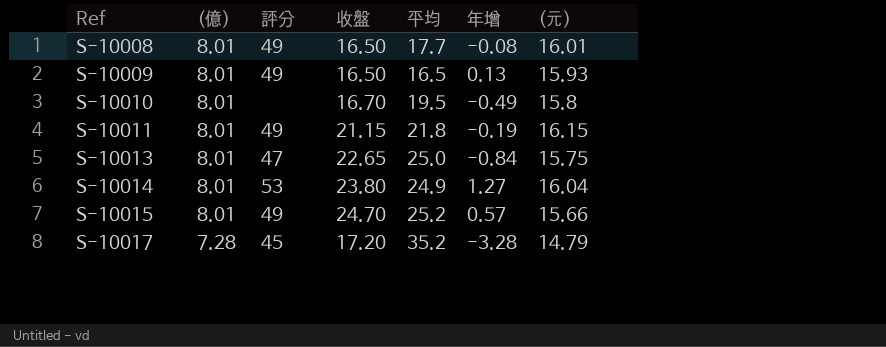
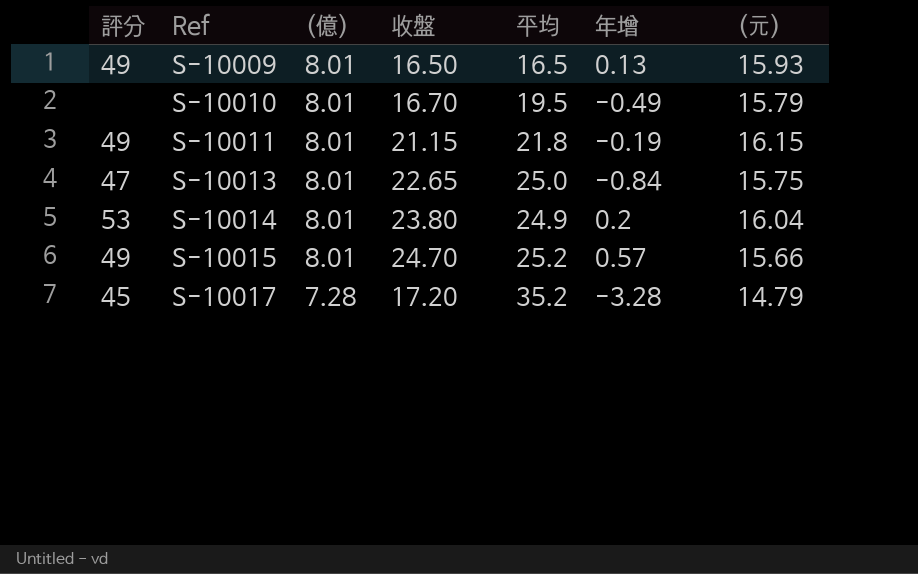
column 評分 | position: 3 -> 1
row S-10008: 8.01 | 49 | 16.50 | 17.7 | -0.08 | 16.01 -> none
S-10010 | (元): 15.8 -> 15.79
S-10014 | 年增: 1.27 -> 0.2

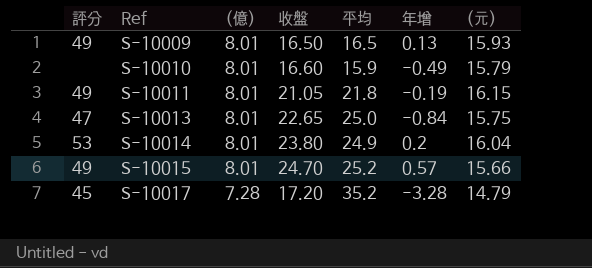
S-10010 | 收盤: 16.70 -> 16.60
S-10010 | 平均: 19.5 -> 15.9
S-10011 | 收盤: 21.15 -> 21.05

